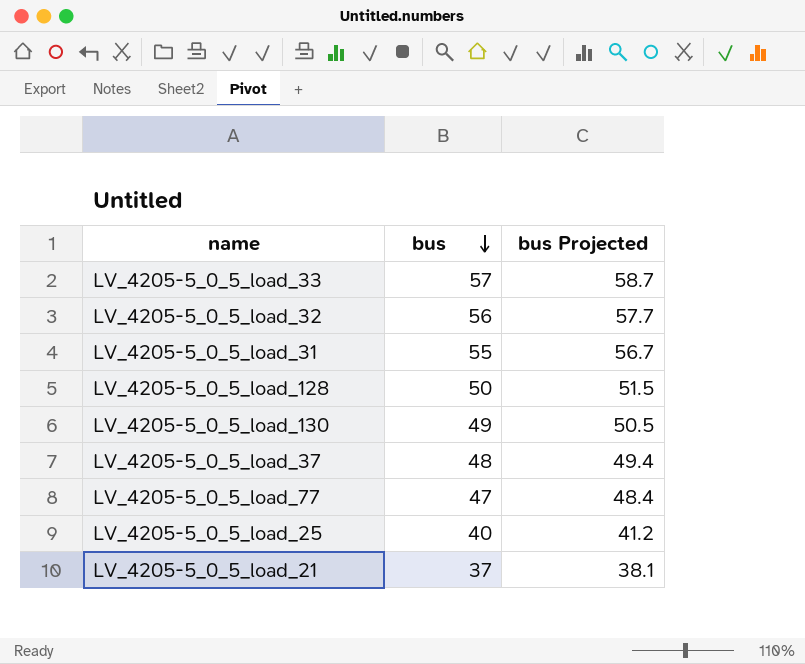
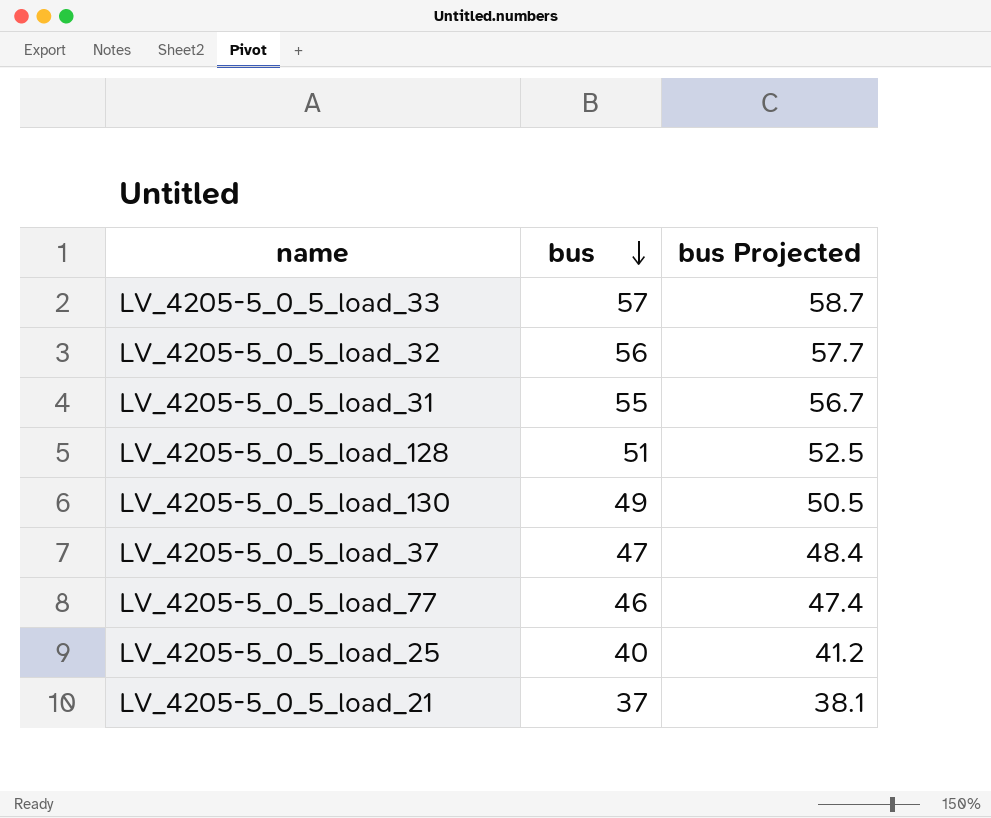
LV_4205-5_0_5_load_128 | bus: 50 -> 51
LV_4205-5_0_5_load_128 | bus Projected: 51.5 -> 52.5
LV_4205-5_0_5_load_37 | bus: 48 -> 47
LV_4205-5_0_5_load_37 | bus Projected: 49.4 -> 48.4
LV_4205-5_0_5_load_77 | bus: 47 -> 46
LV_4205-5_0_5_load_77 | bus Projected: 48.4 -> 47.4

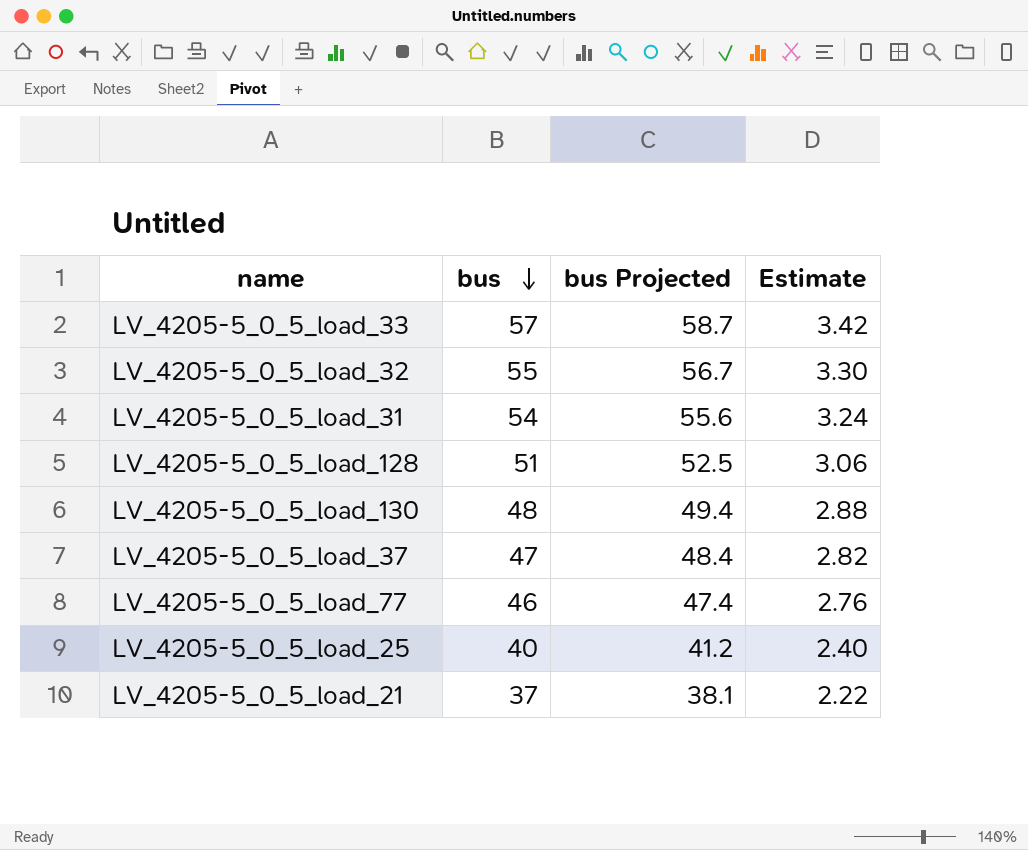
column Estimate | formula: none -> [bus] * 0.06
LV_4205-5_0_5_load_32 | bus: 56 -> 55
LV_4205-5_0_5_load_32 | bus Projected: 57.7 -> 56.7
LV_4205-5_0_5_load_31 | bus: 55 -> 54
LV_4205-5_0_5_load_31 | bus Projected: 56.7 -> 55.6
LV_4205-5_0_5_load_130 | bus: 49 -> 48
LV_4205-5_0_5_load_130 | bus Projected: 50.5 -> 49.4

